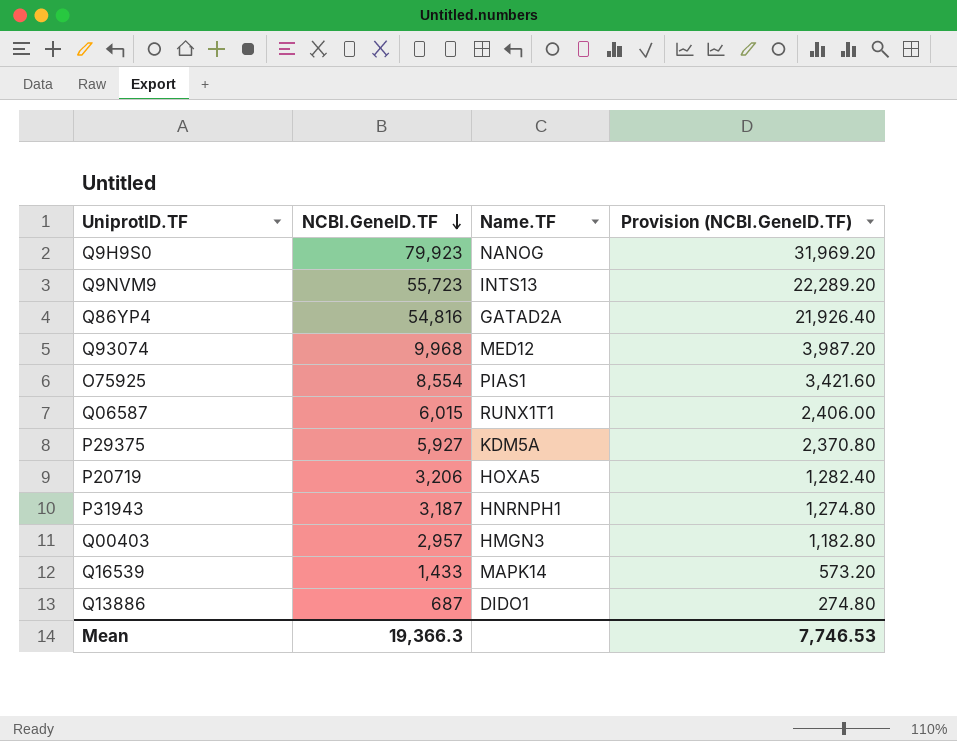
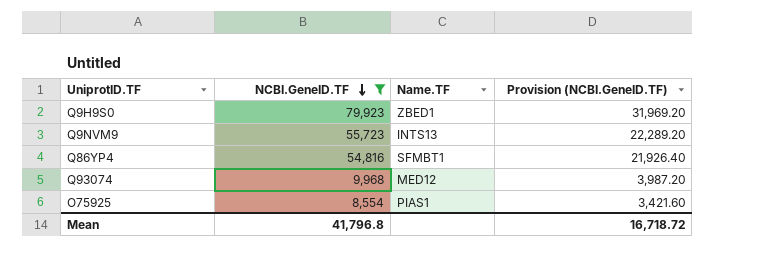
filter: none -> NCBI.GeneID.TF >= 8,554
Q9H9S0 | Name.TF: NANOG -> ZBED1
Q86YP4 | Name.TF: GATAD2A -> SFMBT1
Mean | NCBI.GeneID.TF: 19,366.3 -> 41,796.8
Mean | Provision (NCBI.GeneID.TF): 7,746.53 -> 16,718.72

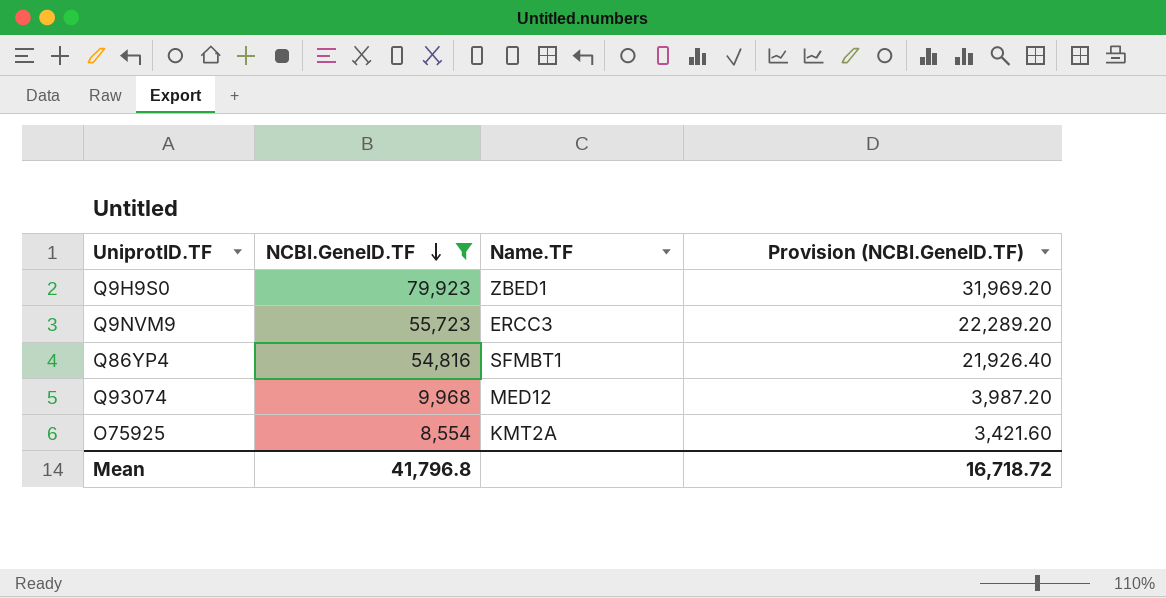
Q9NVM9 | Name.TF: INTS13 -> ERCC3
O75925 | Name.TF: PIAS1 -> KMT2A

